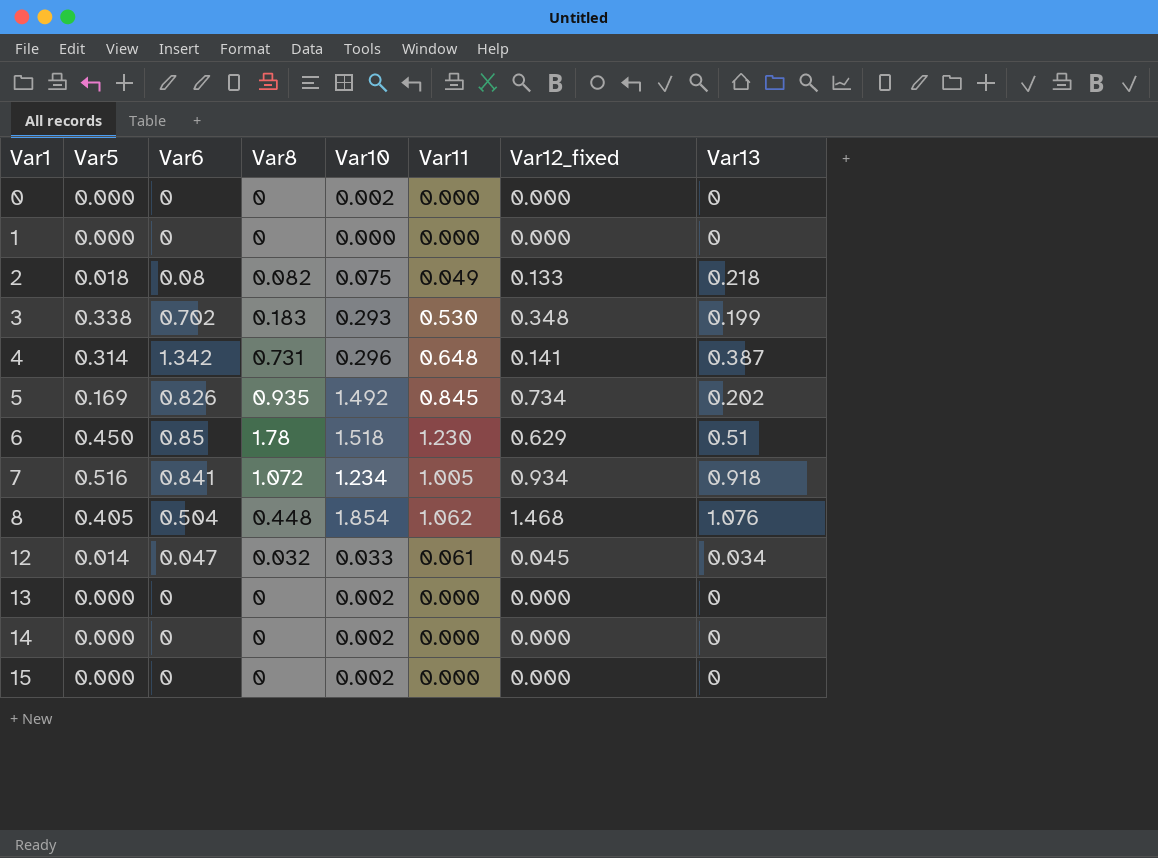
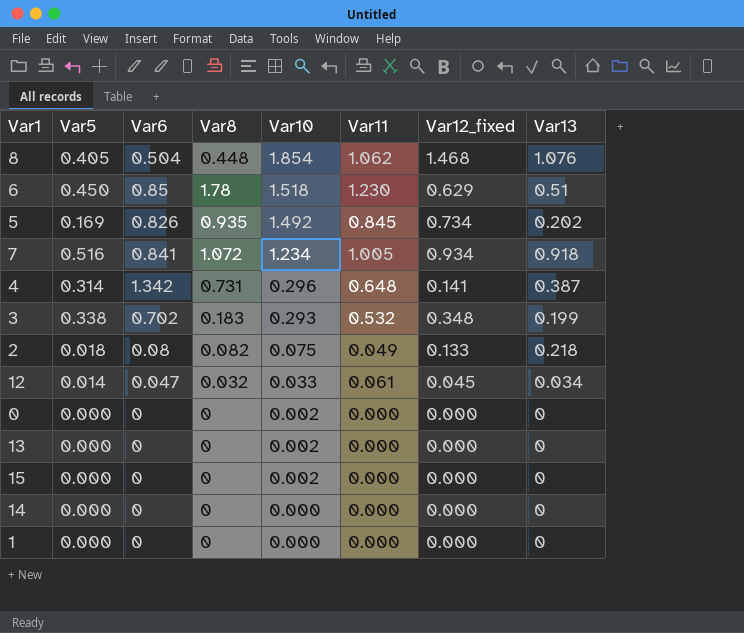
row order: Var1 ascending -> Var10 descending
3 | Var11: 0.530 -> 0.532
14 | Var10: 0.002 -> 0.000

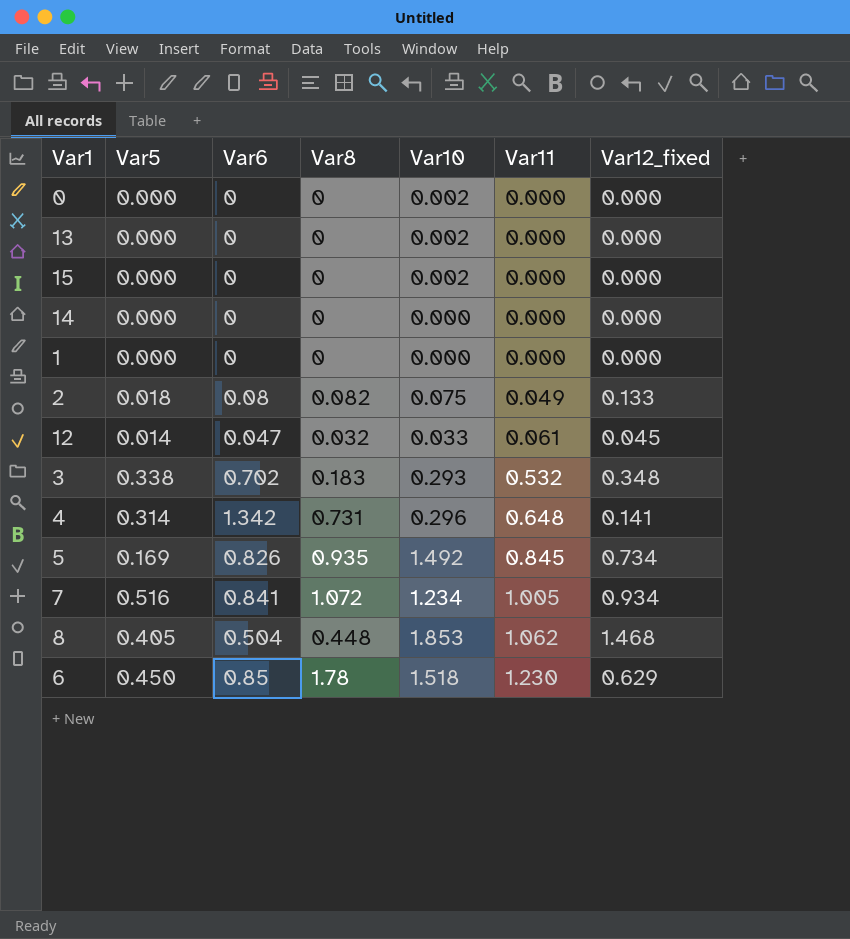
row order: Var10 descending -> Var11 ascending
column Var13 | position: 8 -> none
8 | Var10: 1.854 -> 1.853

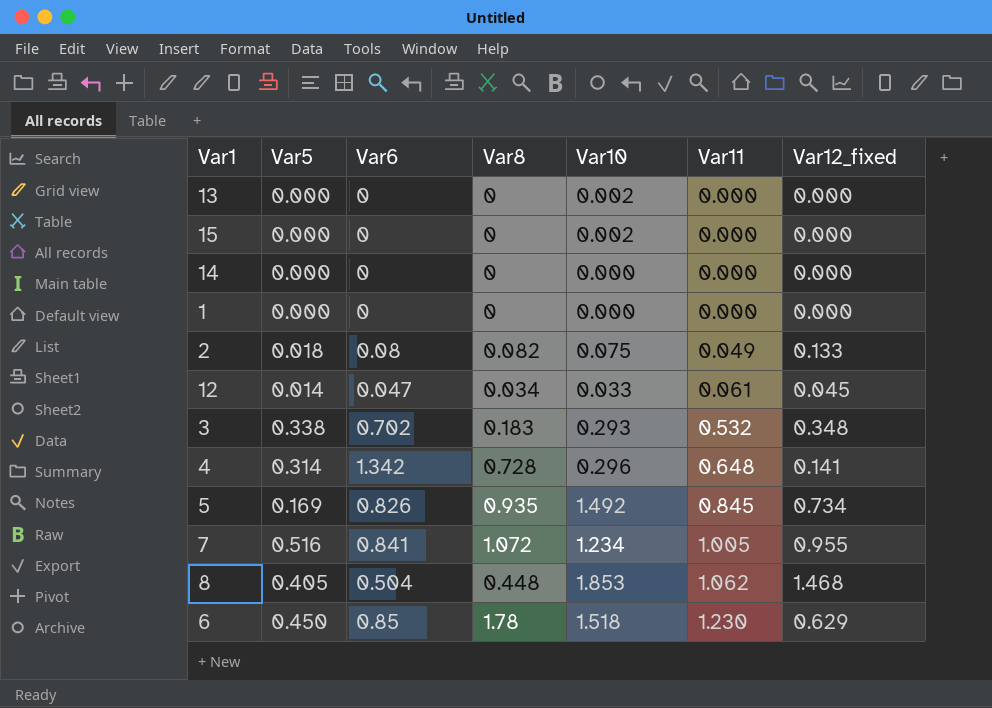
row 0: 0.000 | 0 | 0 | 0.002 | 0.000 | 0.000 -> none
12 | Var8: 0.032 -> 0.034
4 | Var8: 0.731 -> 0.728
7 | Var12_fixed: 0.934 -> 0.955

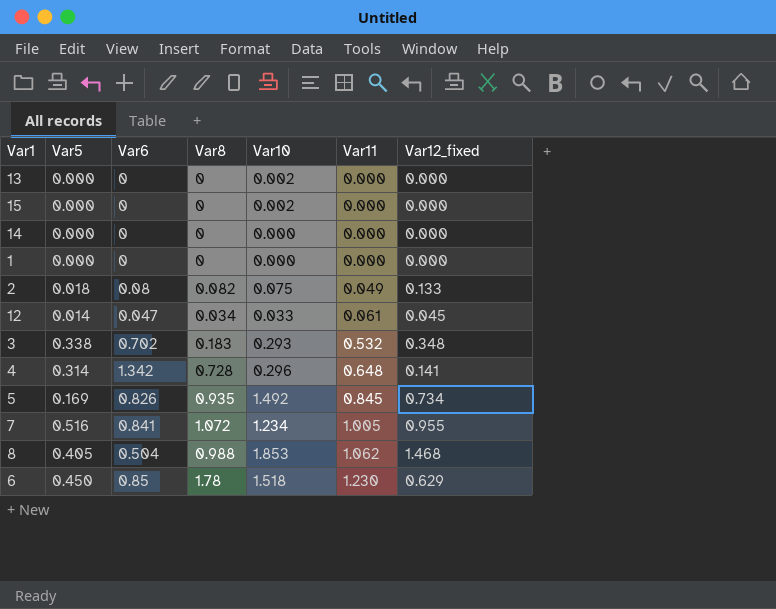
8 | Var8: 0.448 -> 0.988

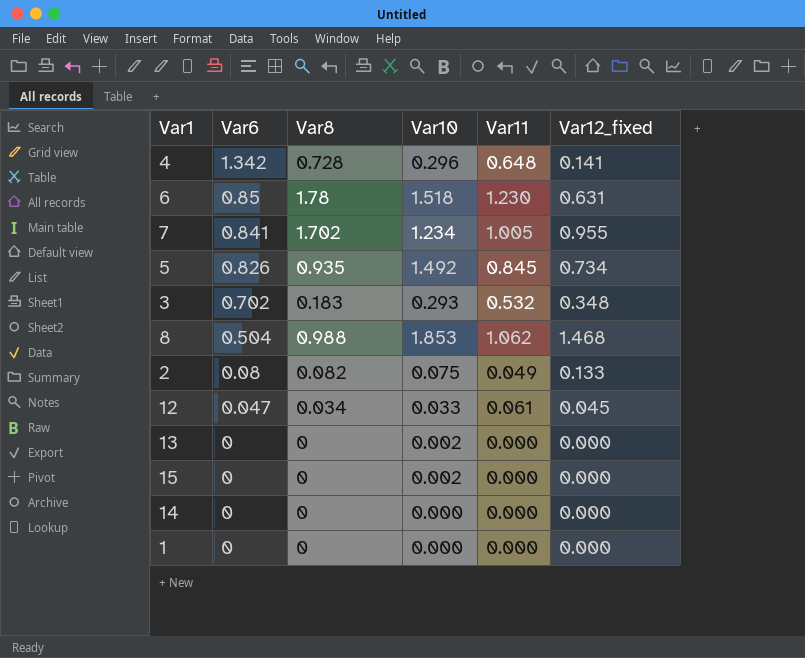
row order: Var11 ascending -> Var6 descending
column Var5 | position: 2 -> none
6 | Var12_fixed: 0.629 -> 0.631
7 | Var8: 1.072 -> 1.702

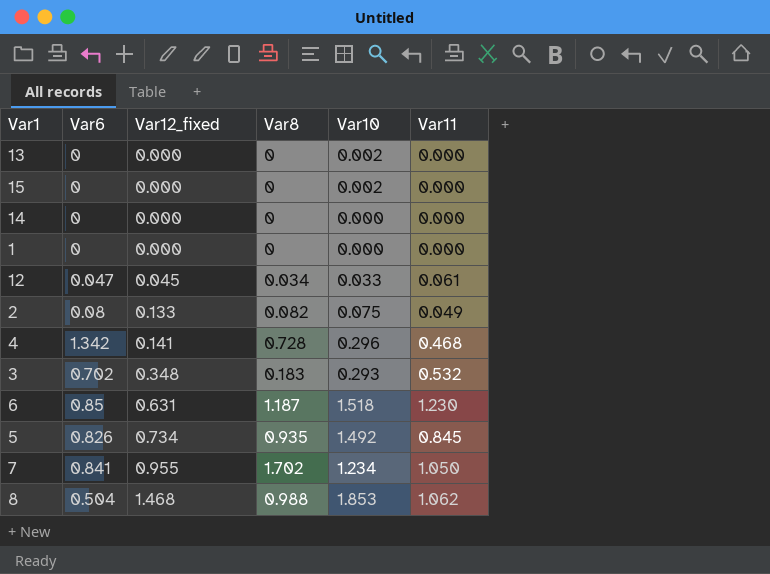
row order: Var6 descending -> Var12_fixed ascending
column Var12_fixed | position: 6 -> 3
4 | Var11: 0.648 -> 0.468
6 | Var8: 1.78 -> 1.187
7 | Var11: 1.005 -> 1.050

